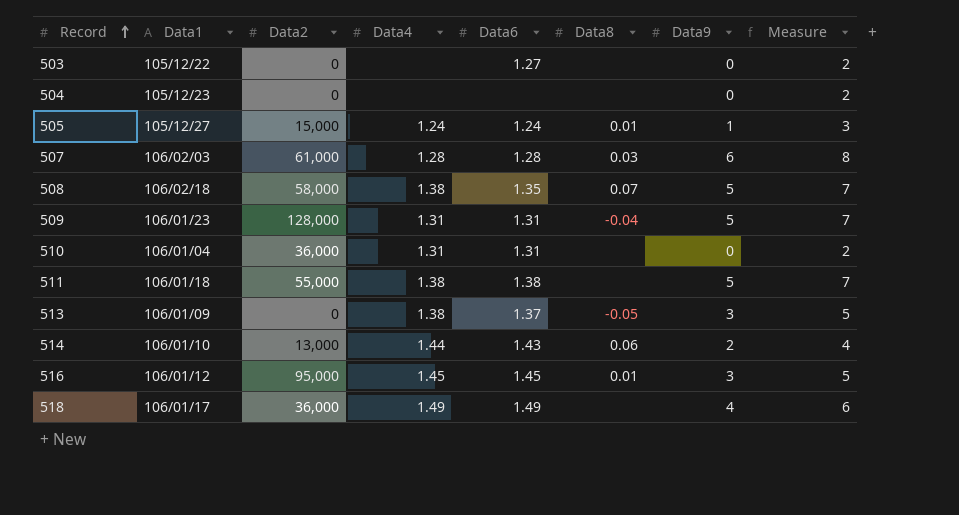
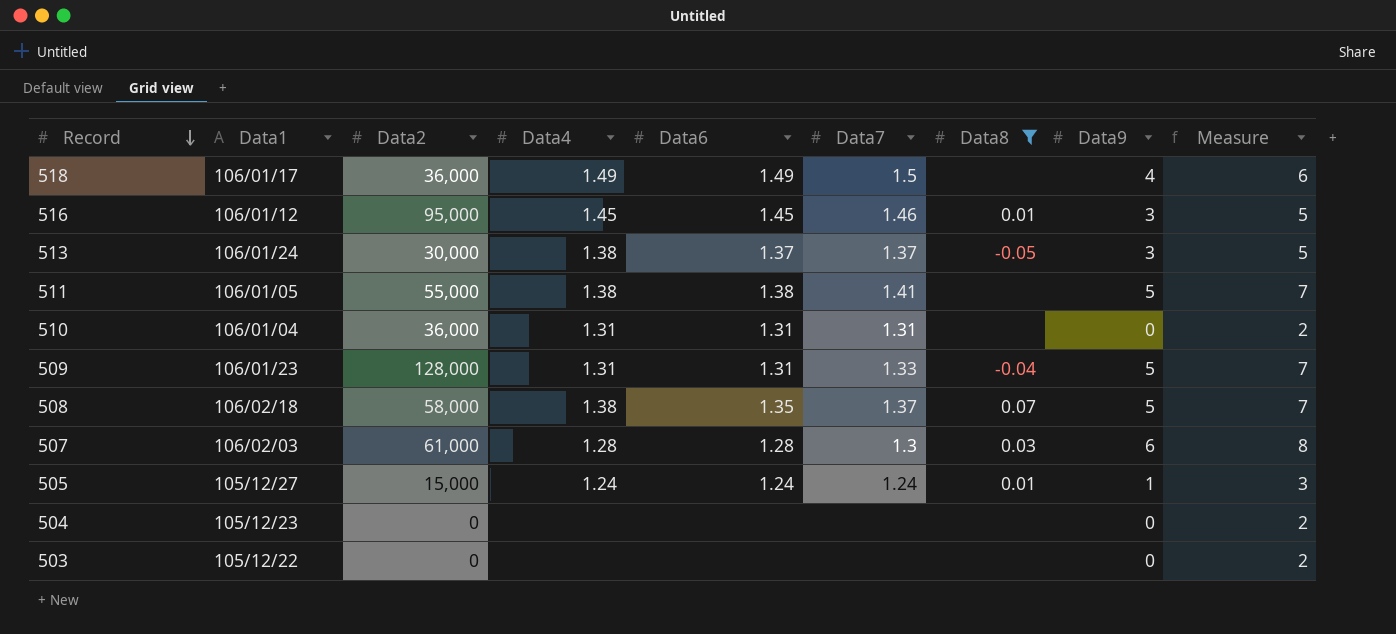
filter: none -> Data8 != 0.06
row order: Record ascending -> Record descending
column Data7 | position: none -> 6
513 | Data1: 106/01/09 -> 106/01/24
513 | Data2: 0 -> 30,000
511 | Data1: 106/01/18 -> 106/01/05
503 | Data6: 1.27 -> none

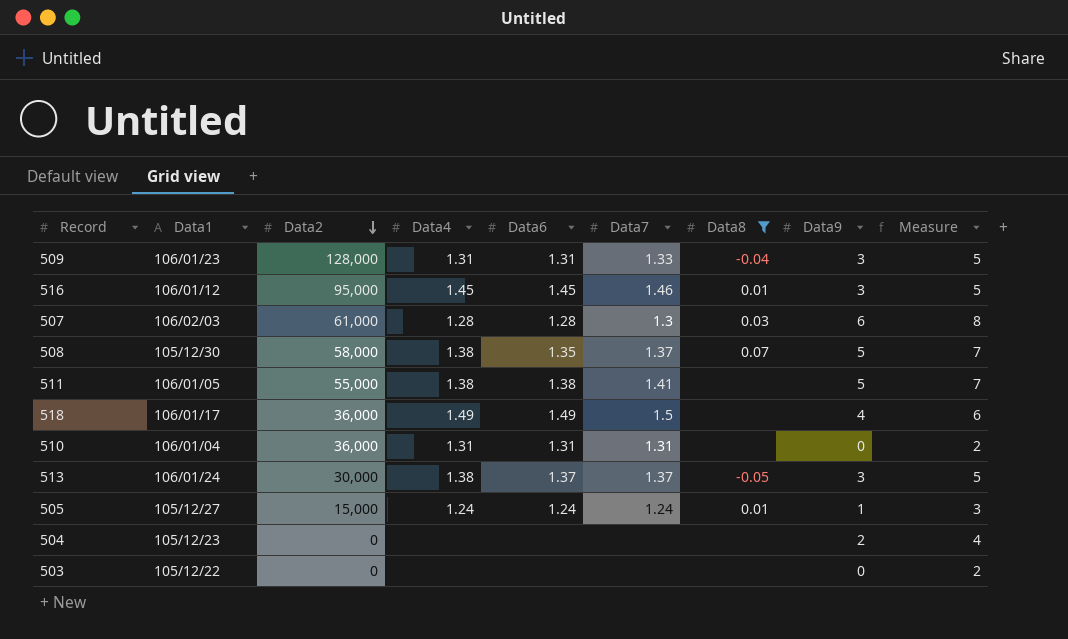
row order: Record descending -> Data2 descending
509 | Data9: 5 -> 3
509 | Measure: 7 -> 5
508 | Data1: 106/02/18 -> 105/12/30
504 | Data9: 0 -> 2
504 | Measure: 2 -> 4

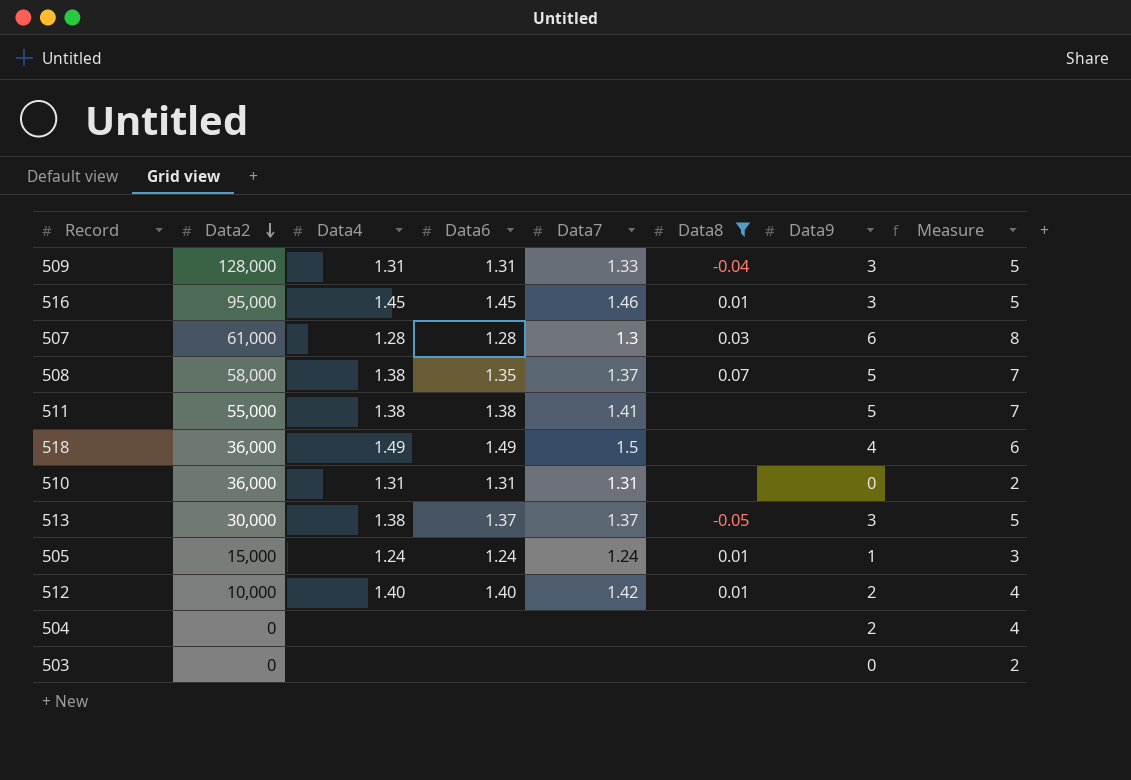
column Data1 | position: 2 -> none
row 512: none -> 10,000 | 1.40 | 1.40 | 1.42 | 0.01 | 2 | 4

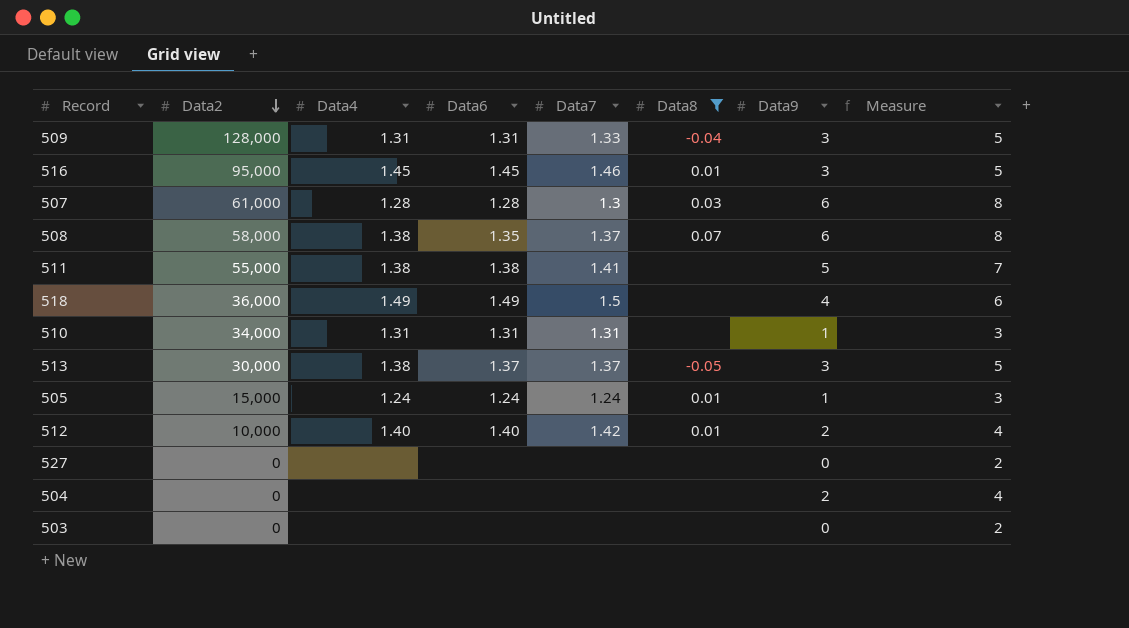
508 | Data9: 5 -> 6
508 | Measure: 7 -> 8
510 | Data2: 36,000 -> 34,000
510 | Data9: 0 -> 1
510 | Measure: 2 -> 3
row 527: none -> 0 | none | none | none | none | 0 | 2

